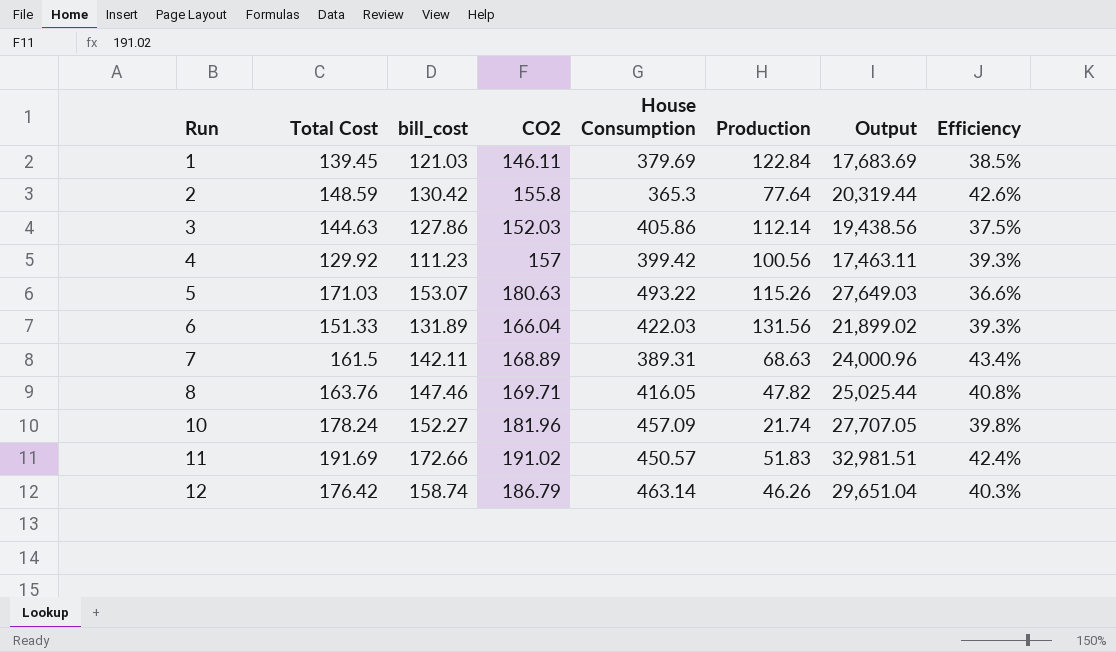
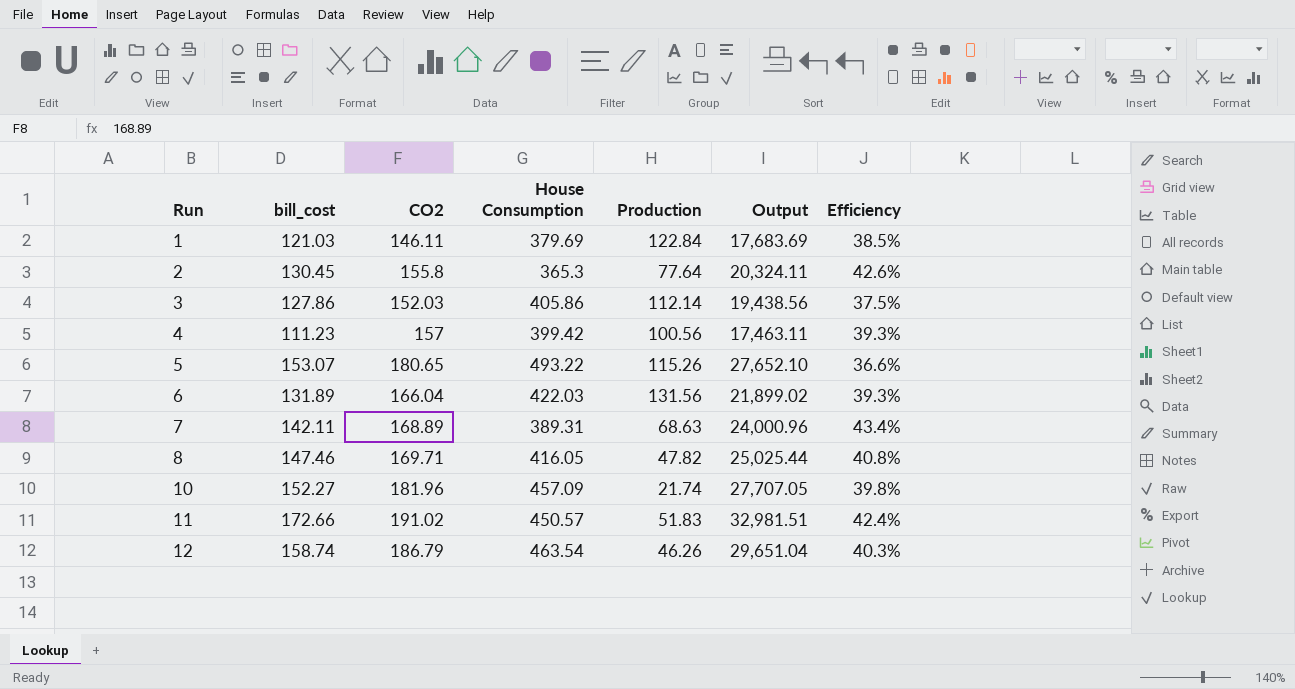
column Total Cost | position: 2 -> none
2 | bill_cost: 130.42 -> 130.45
2 | Output: 20,319.44 -> 20,324.11
5 | CO2: 180.63 -> 180.65
5 | Output: 27,649.03 -> 27,652.10
12 | House Consumption: 463.14 -> 463.54

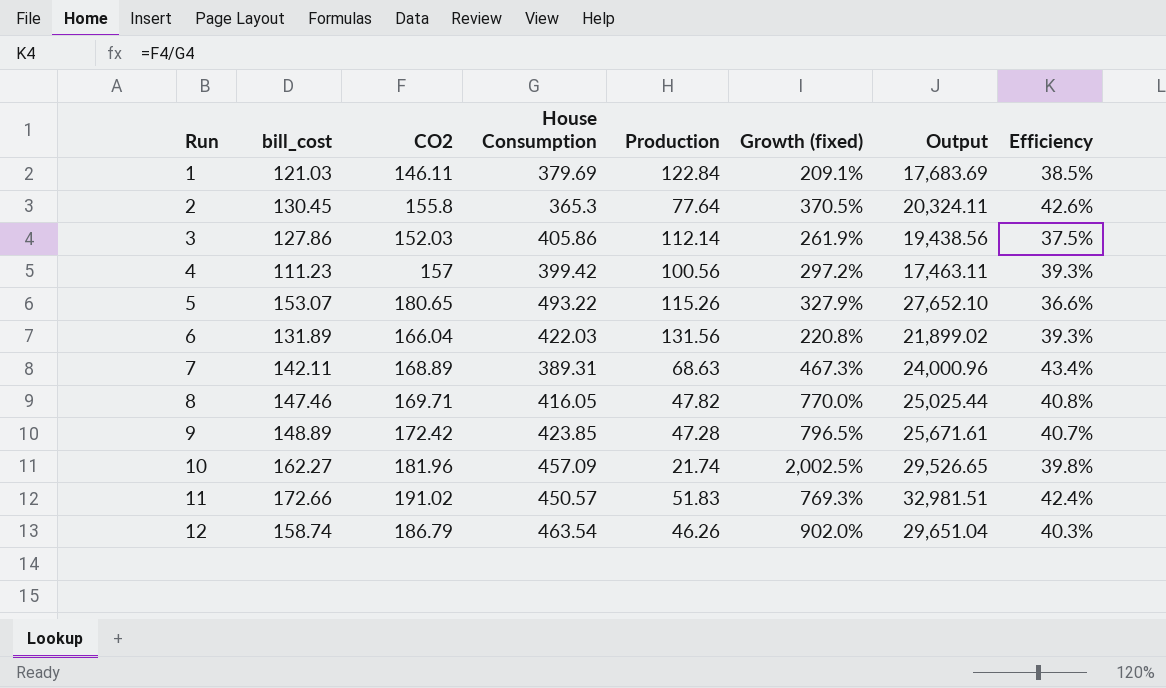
column Growth (fixed) | formula: none -> ([House Consumption] - [Production]) / [Production]
row 9: none -> 148.89 | 172.42 | 423.85 | 47.28 | 796.5% | 25,671.61 | 40.7%
10 | bill_cost: 152.27 -> 162.27
10 | Output: 27,707.05 -> 29,526.65

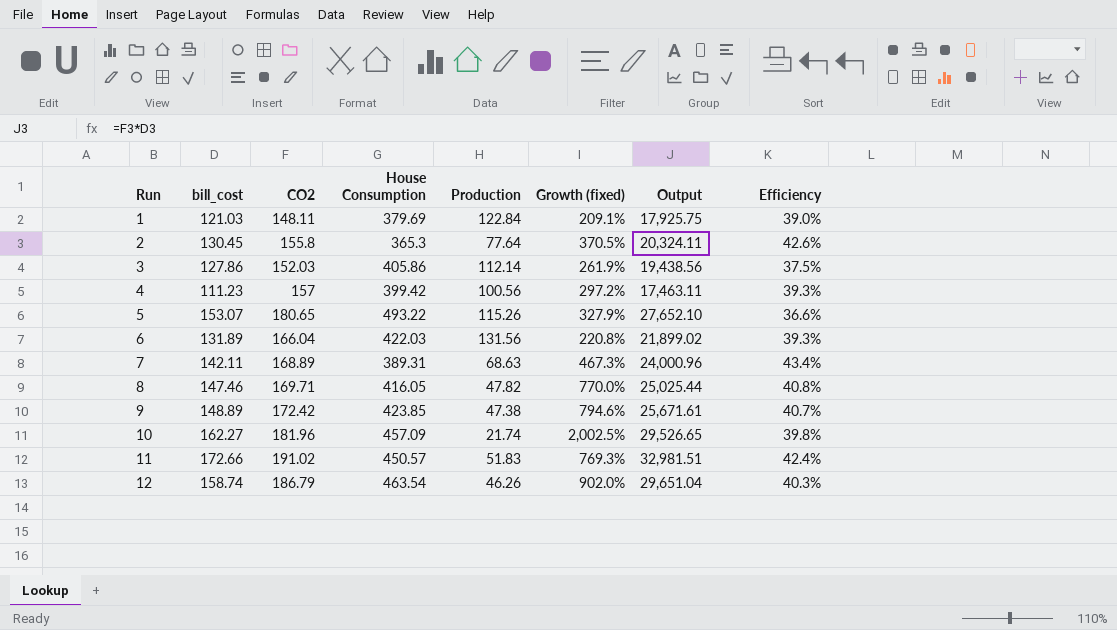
1 | CO2: 146.11 -> 148.11
1 | Output: 17,683.69 -> 17,925.75
1 | Efficiency: 38.5% -> 39.0%
9 | Production: 47.28 -> 47.38
9 | Growth (fixed): 796.5% -> 794.6%

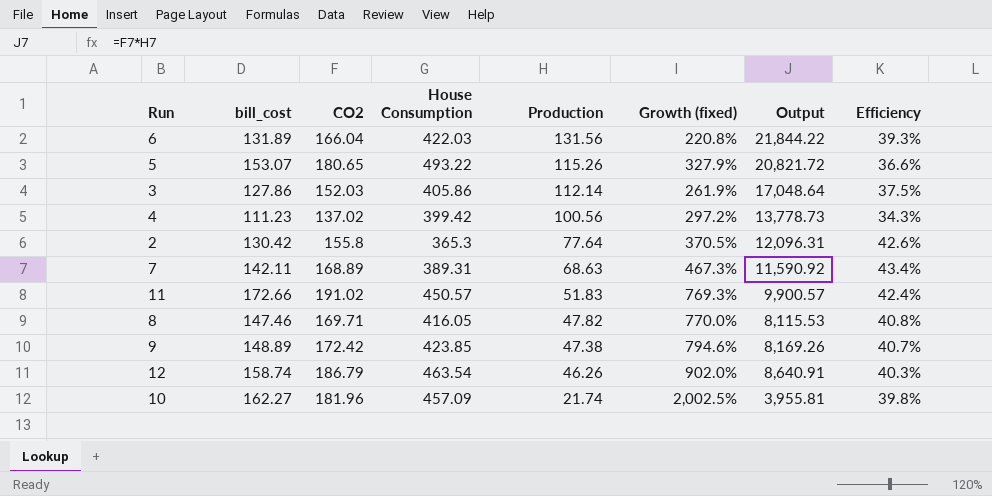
row order: Run ascending -> Production descending
column Output | formula: [bill_cost] * [CO2] -> [CO2] * [Production]
row 1: 121.03 | 148.11 | 379.69 | 122.84 | 209.1% | 17,925.75 | 39.0% -> none
4 | CO2: 157 -> 137.02
4 | Efficiency: 39.3% -> 34.3%
2 | bill_cost: 130.45 -> 130.42

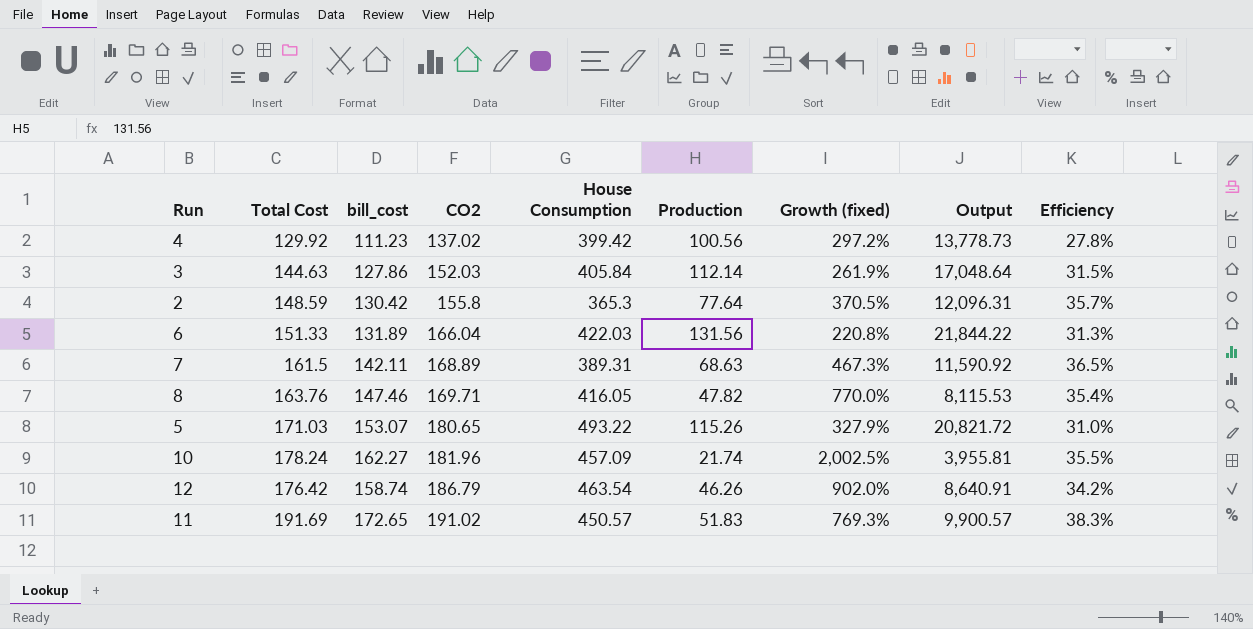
row order: Production descending -> CO2 ascending
column Total Cost | position: none -> 2
column Efficiency | formula: [CO2] / [House Consumption] -> [bill_cost] / [House Consumption]
row 9: 148.89 | 172.42 | 423.85 | 47.38 | 794.6% | 8,169.26 | 40.7% -> none
3 | House Consumption: 405.86 -> 405.84
11 | bill_cost: 172.66 -> 172.65

